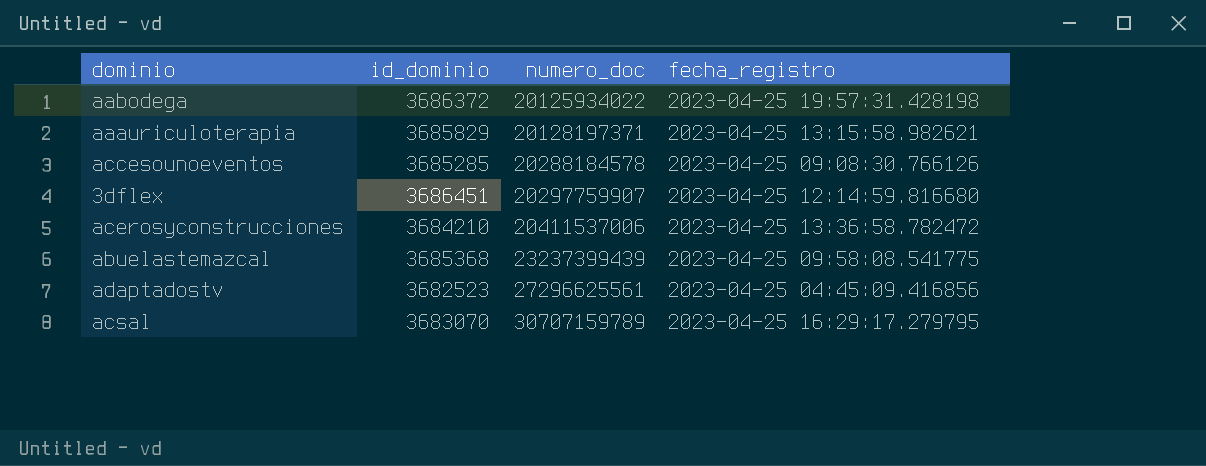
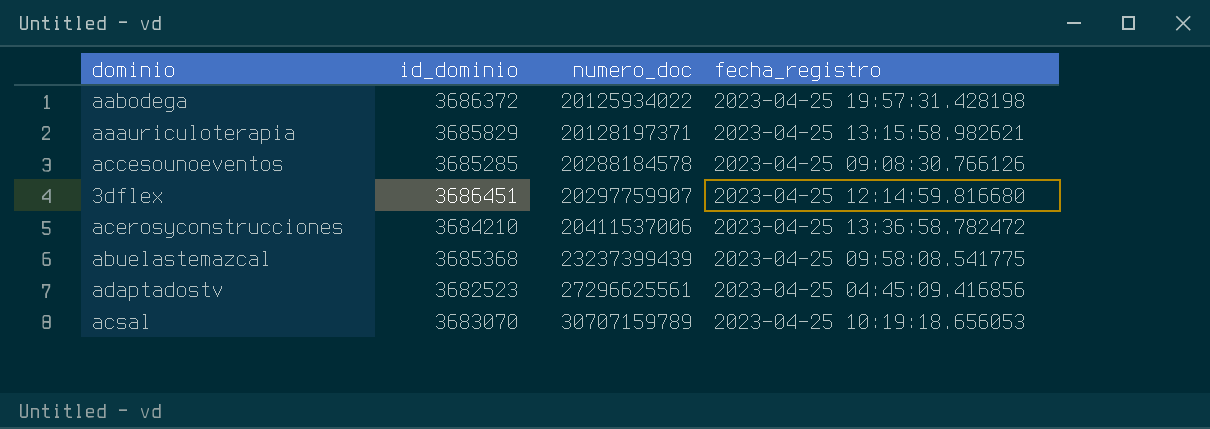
acsal | fecha_registro: 2023-04-25 16:29:17.279795 -> 2023-04-25 10:19:18.656053

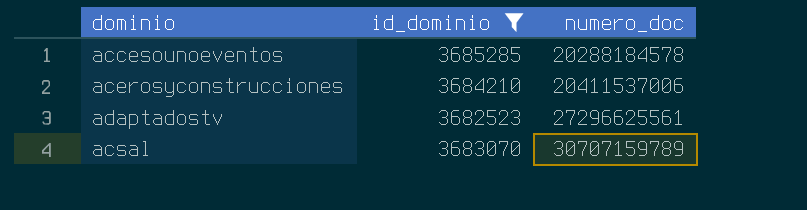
filter: none -> id_dominio <= 3685285
column fecha_registro | position: 4 -> none

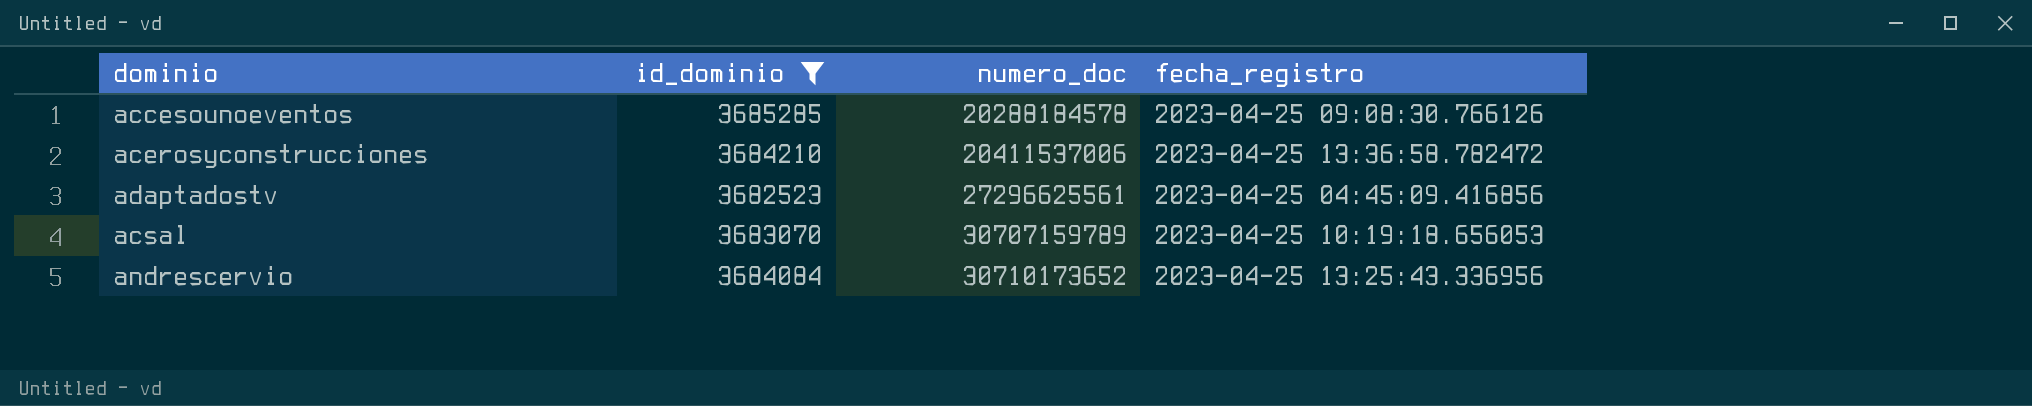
column fecha_registro | position: none -> 4
row andrescervio: none -> 3684084 | 30710173652 | 2023-04-25 13:25:43.336956

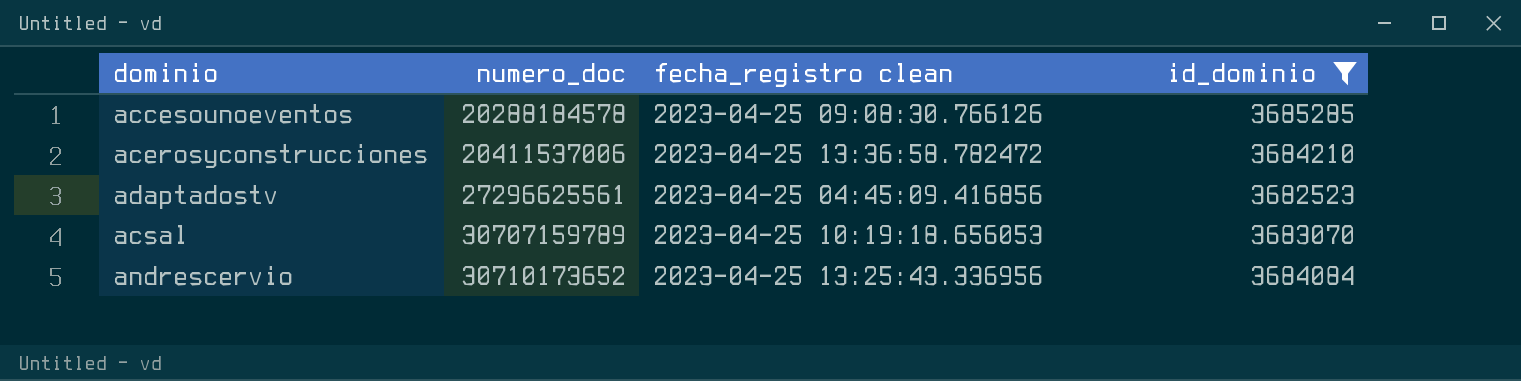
column name: fecha_registro -> fecha_registro clean
column id_dominio | position: 2 -> 4

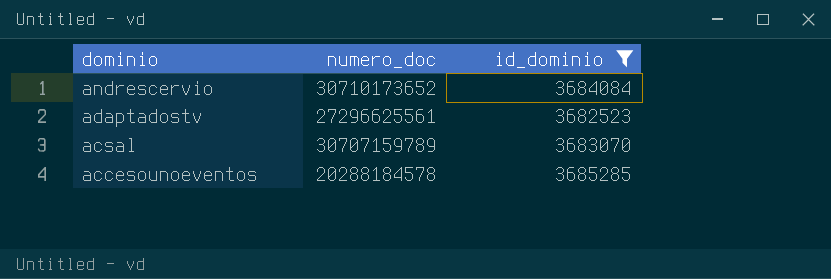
row order: numero_doc ascending -> dominio descending
column fecha_registro clean | position: 3 -> none
row acerosyconstrucciones: 20411537006 | 2023-04-25 13:36:58.782472 | 3684210 -> none

